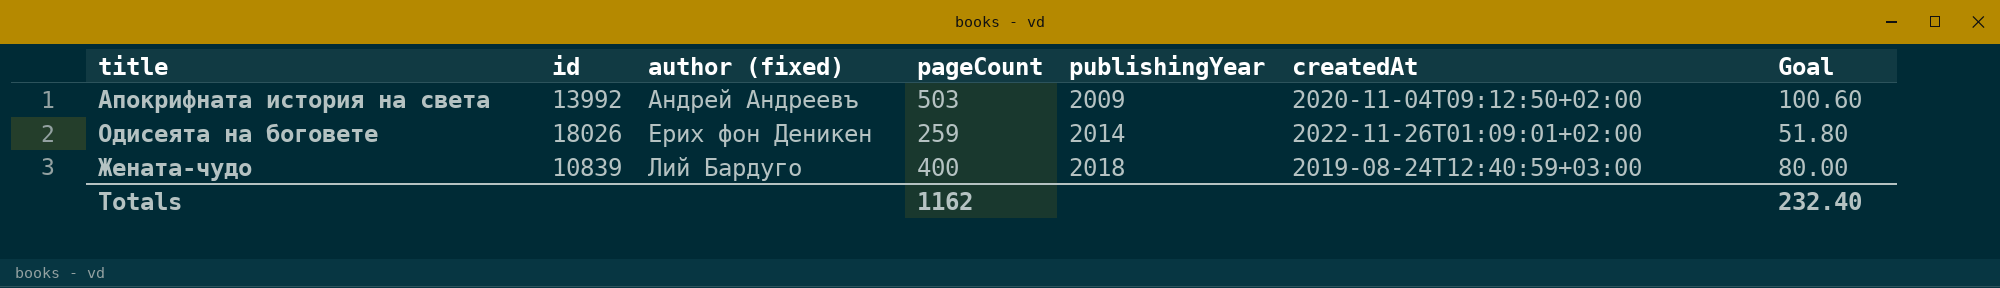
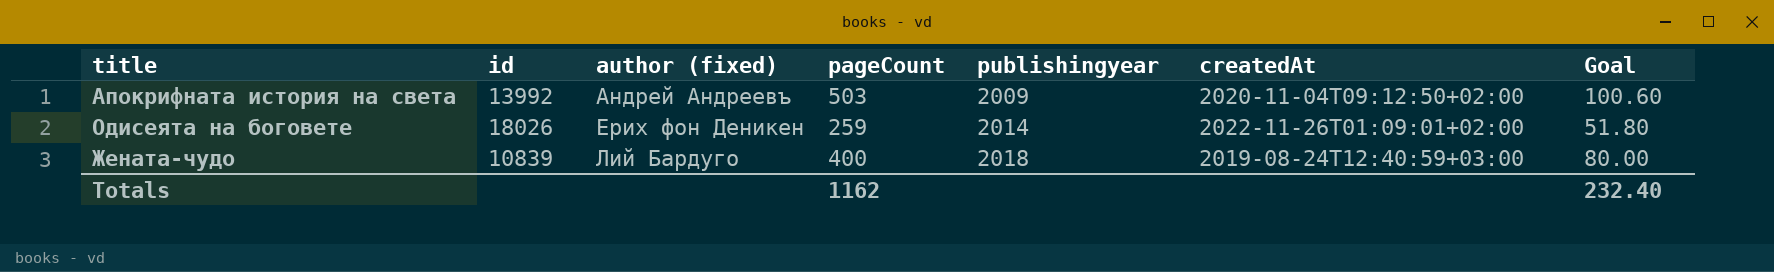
column name: publishingYear -> publishingyear

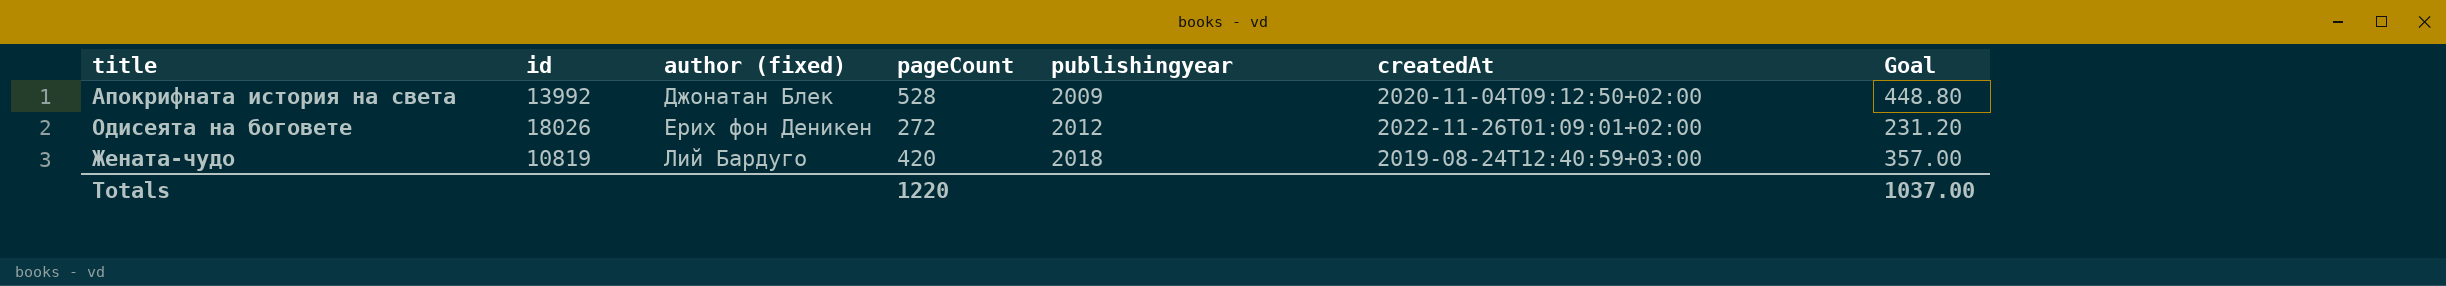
column Goal | formula: [pageCount] * 0.2 -> [pageCount] * 0.85
Апокрифната история на света | author (fixed): Андрей Андреевъ -> Джонатан Блек
Апокрифната история на света | pageCount: 503 -> 528
Одисеята на боговете | pageCount: 259 -> 272
Одисеята на боговете | publishingyear: 2014 -> 2012
Жената-чудо | id: 10839 -> 10819
Жената-чудо | pageCount: 400 -> 420
Totals | pageCount: 1162 -> 1220
Totals | Goal: 232.40 -> 1037.00

